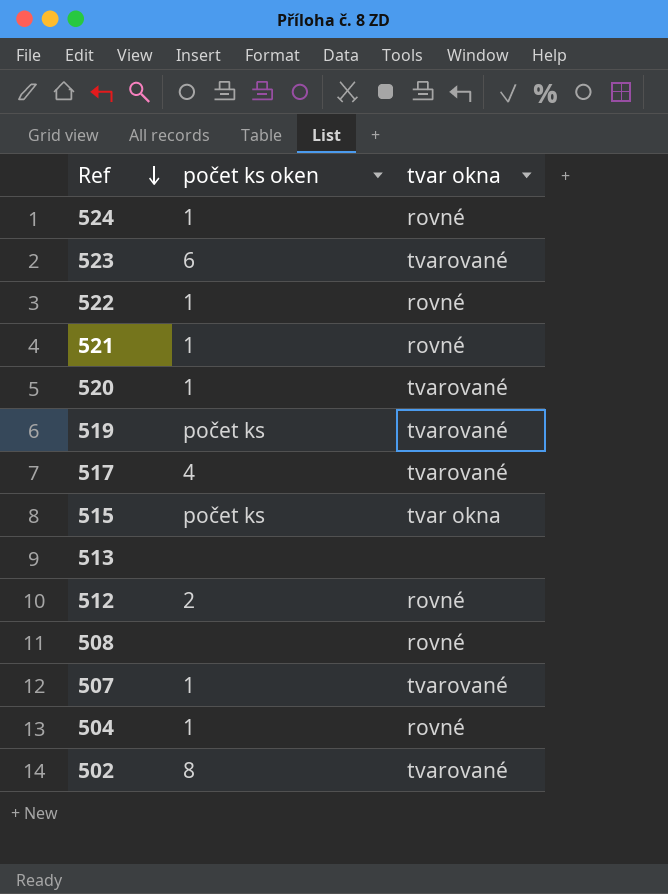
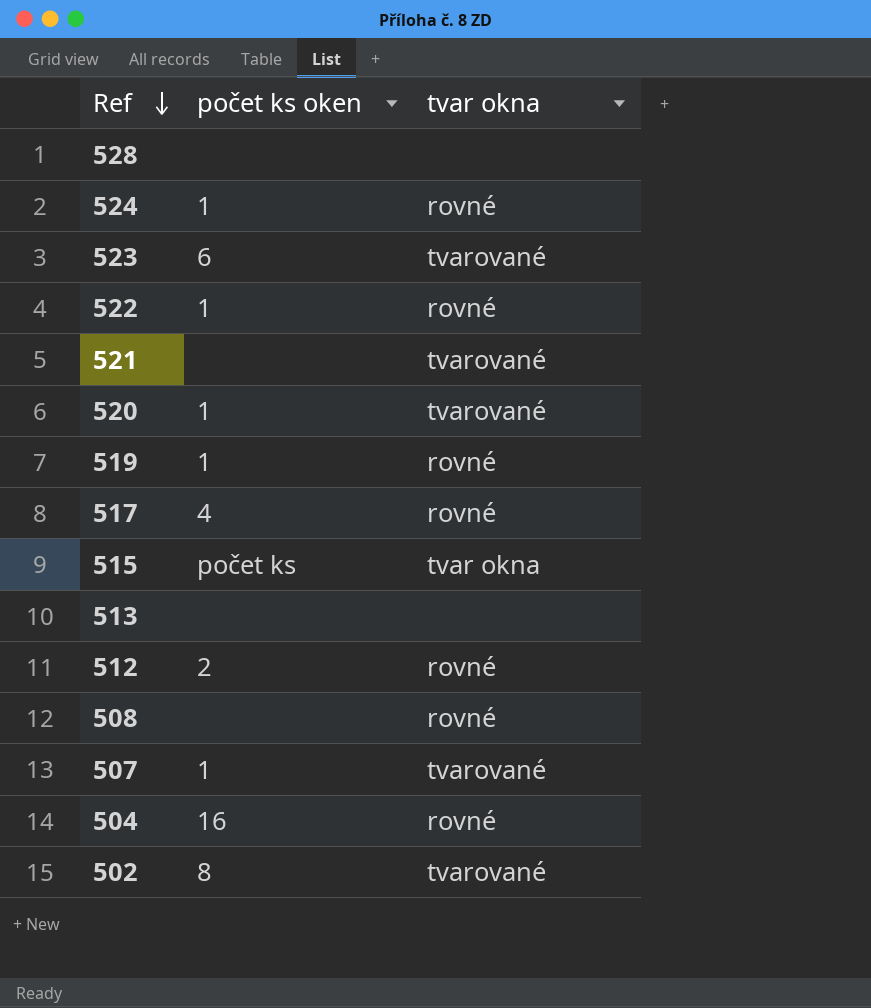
row 528: none -> none | none
521 | počet ks oken: 1 -> none
521 | tvar okna: rovné -> tvarované
519 | počet ks oken: počet ks -> 1
519 | tvar okna: tvarované -> rovné
517 | tvar okna: tvarované -> rovné
504 | počet ks oken: 1 -> 16

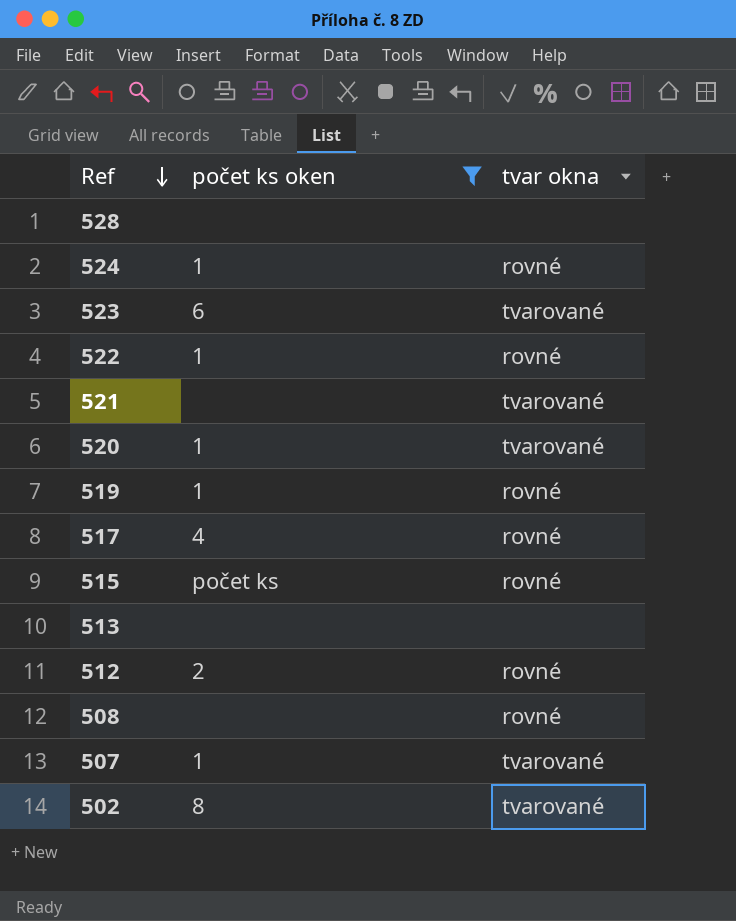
filter: none -> počet ks oken != 16
515 | tvar okna: tvar okna -> rovné

